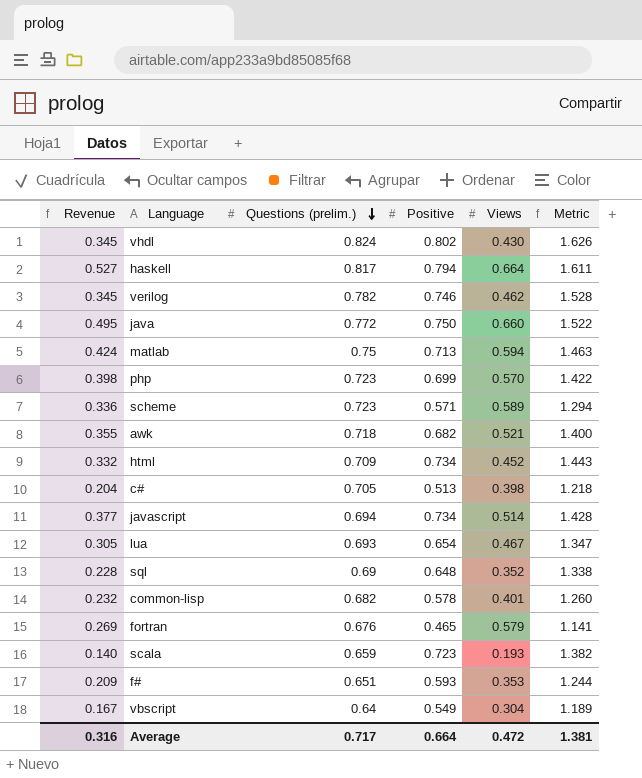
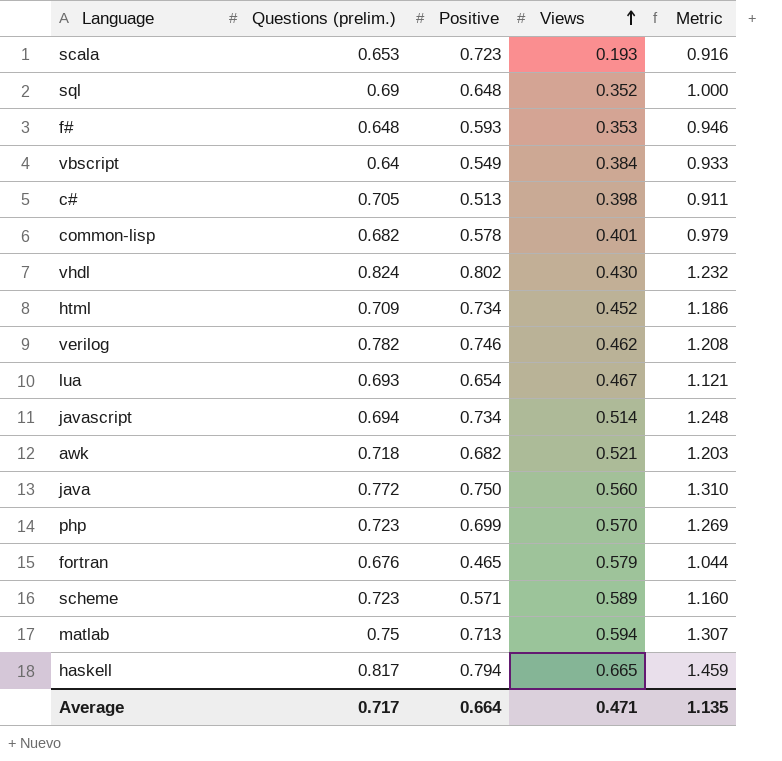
row order: Questions (prelim.) descending -> Views ascending
column Revenue | formula: [Positive] * [Views] -> none
column Metric | formula: [Questions (prelim.)] + [Positive] -> [Positive] + [Views]
scala | Questions (prelim.): 0.659 -> 0.653
f# | Questions (prelim.): 0.651 -> 0.648
vbscript | Views: 0.304 -> 0.384
java | Views: 0.660 -> 0.560
haskell | Views: 0.664 -> 0.665
Average | Views: 0.472 -> 0.471
Average | Metric: 1.381 -> 1.135

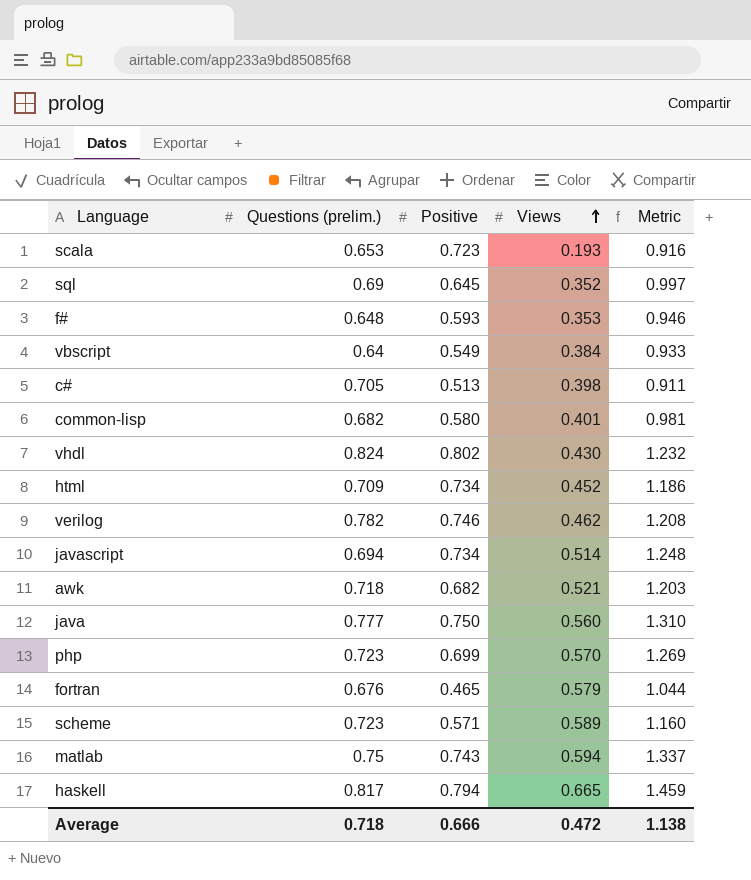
row lua: 0.693 | 0.654 | 0.467 | 1.121 -> none
sql | Positive: 0.648 -> 0.645
sql | Metric: 1.000 -> 0.997
common-lisp | Positive: 0.578 -> 0.580
common-lisp | Metric: 0.979 -> 0.981
java | Questions (prelim.): 0.772 -> 0.777
matlab | Positive: 0.713 -> 0.743
matlab | Metric: 1.307 -> 1.337
Average | Questions (prelim.): 0.717 -> 0.718
Average | Positive: 0.664 -> 0.666
Average | Views: 0.471 -> 0.472
Average | Metric: 1.135 -> 1.138

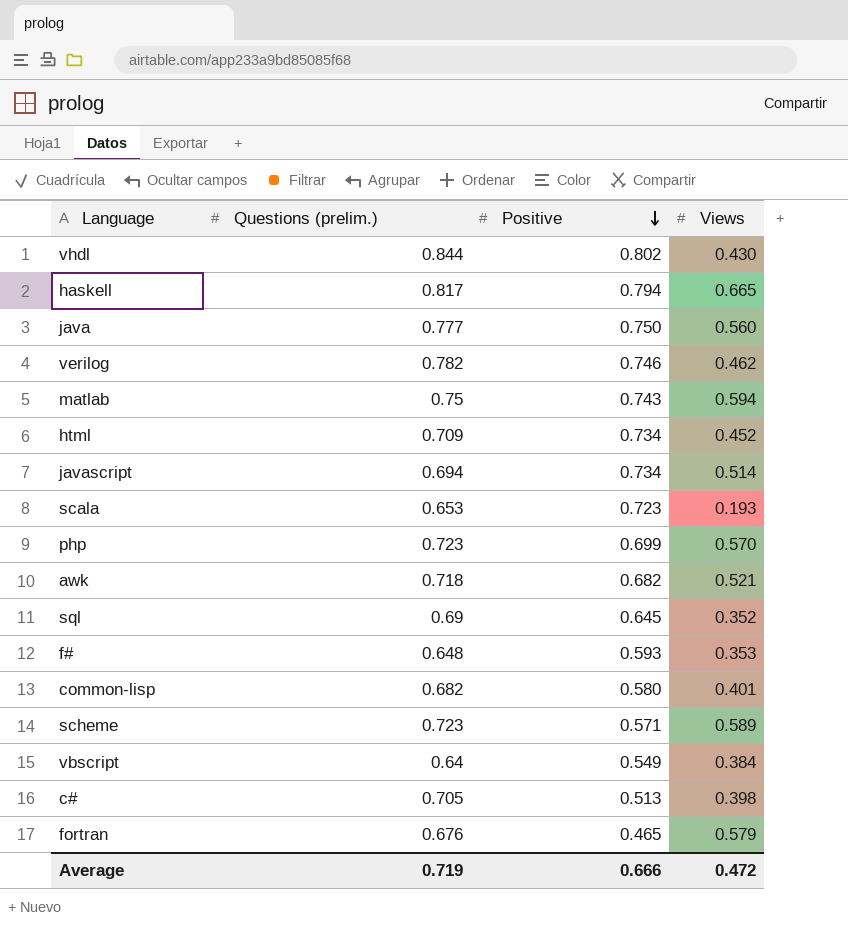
row order: Views ascending -> Positive descending
column Metric | formula: [Positive] + [Views] -> none
vhdl | Questions (prelim.): 0.824 -> 0.844
Average | Questions (prelim.): 0.718 -> 0.719

